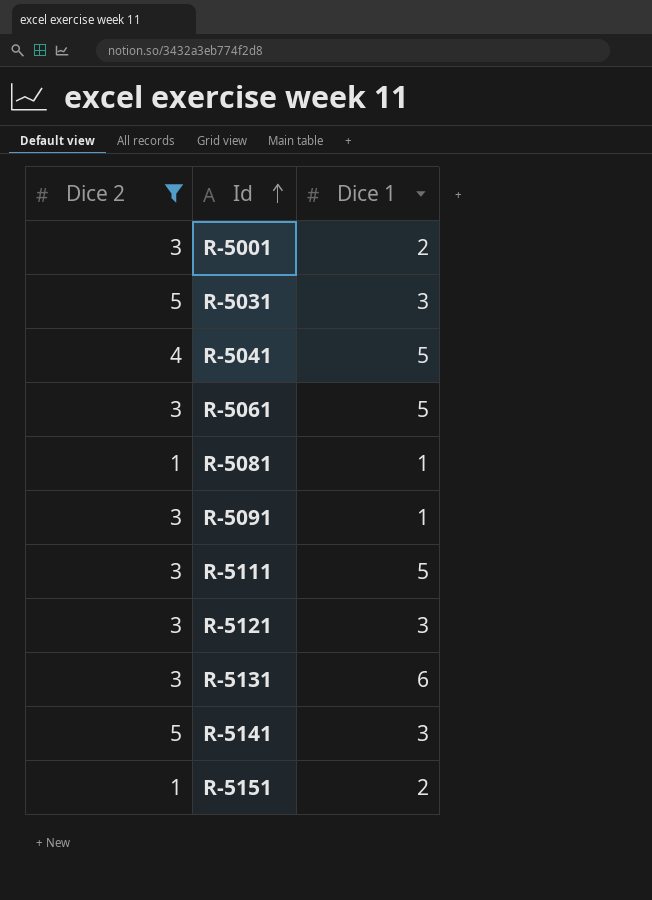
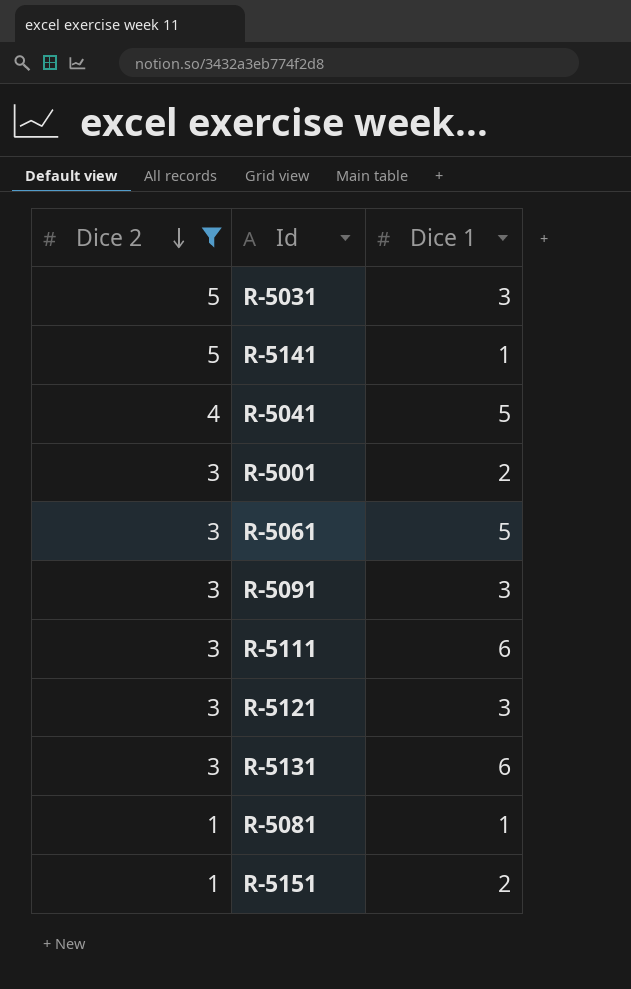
row order: Id ascending -> Dice 2 descending
R-5141 | Dice 1: 3 -> 1
R-5091 | Dice 1: 1 -> 3
R-5111 | Dice 1: 5 -> 6

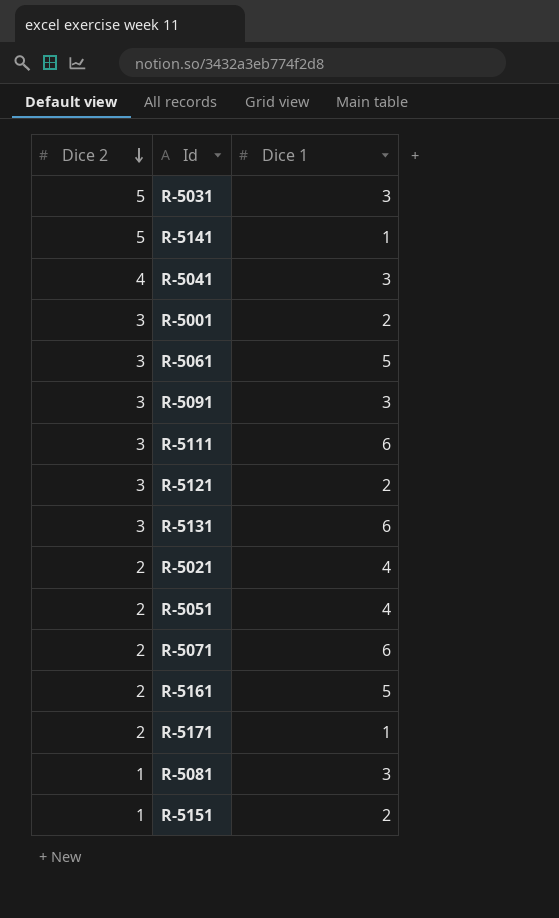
filter: Dice 2 != 2 -> none
R-5041 | Dice 1: 5 -> 3
R-5121 | Dice 1: 3 -> 2
R-5081 | Dice 1: 1 -> 3

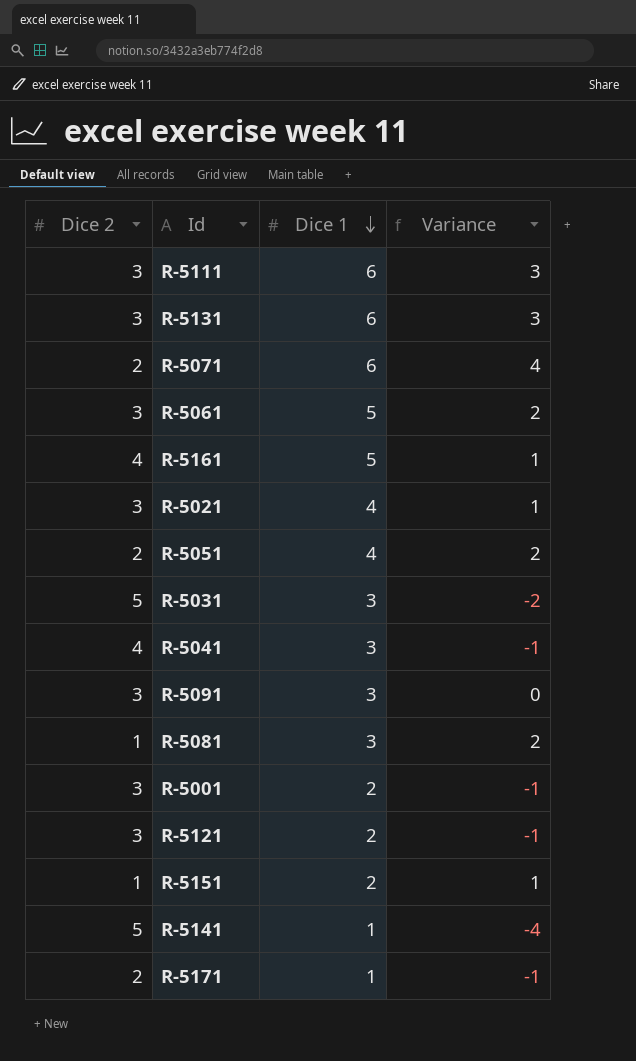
row order: Dice 2 descending -> Dice 1 descending
column Variance | formula: none -> [Dice 1] - [Dice 2]
R-5161 | Dice 2: 2 -> 4
R-5021 | Dice 2: 2 -> 3

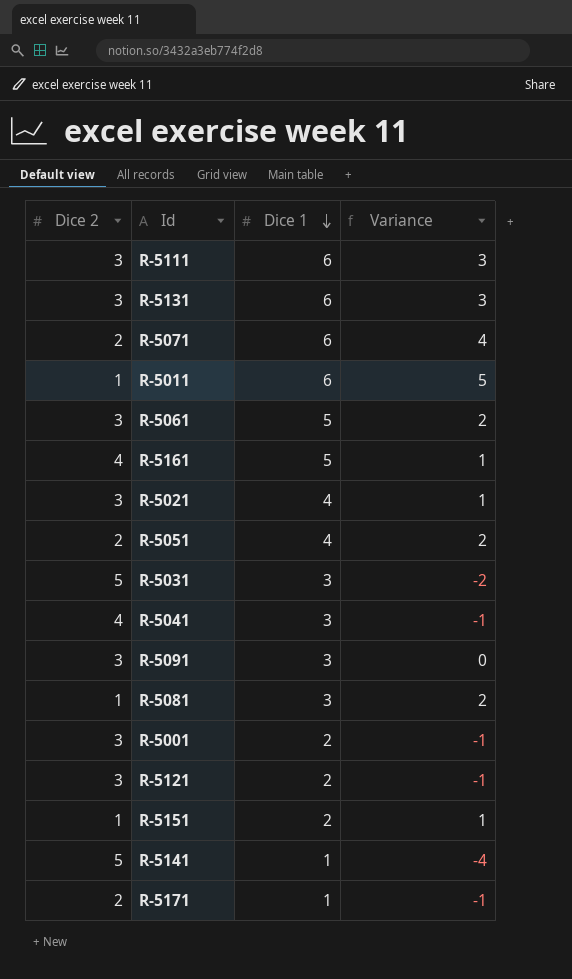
row R-5011: none -> 1 | 6 | 5

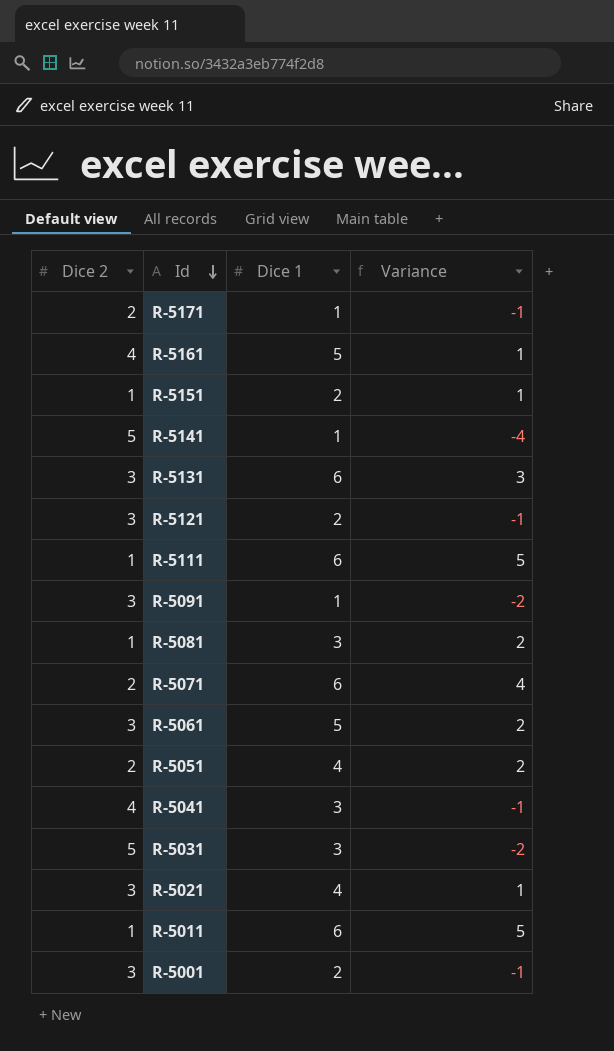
row order: Dice 1 descending -> Id descending
R-5111 | Dice 2: 3 -> 1
R-5111 | Variance: 3 -> 5
R-5091 | Dice 1: 3 -> 1
R-5091 | Variance: 0 -> -2

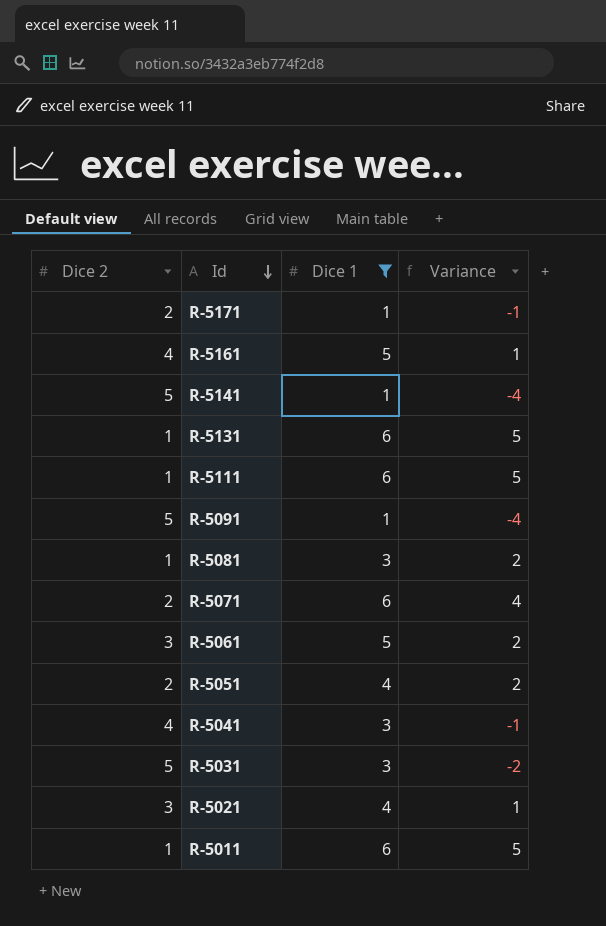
filter: none -> Dice 1 != 2
R-5131 | Dice 2: 3 -> 1
R-5131 | Variance: 3 -> 5
R-5091 | Dice 2: 3 -> 5
R-5091 | Variance: -2 -> -4

